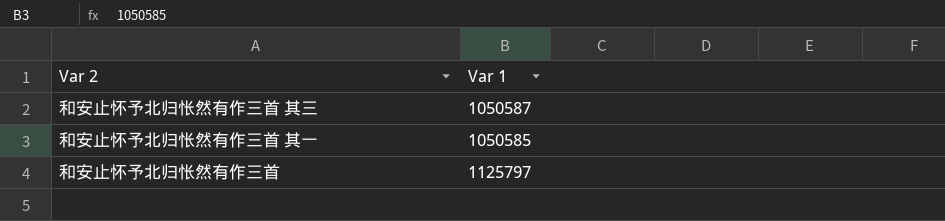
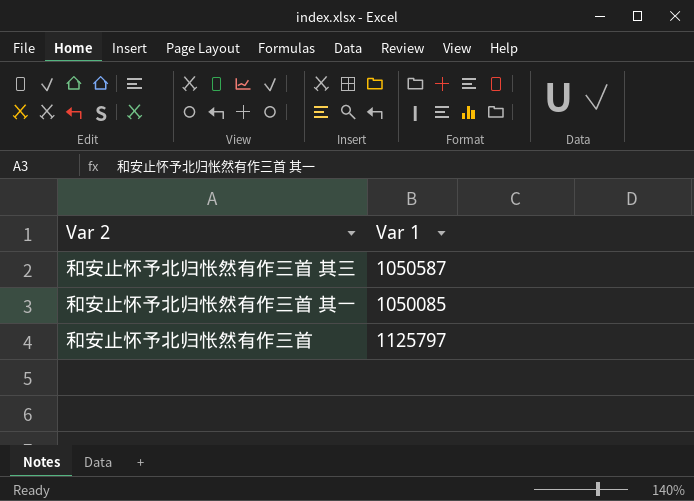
和安止怀予北归怅然有作三首 其一 | Var 1: 1050585 -> 1050085

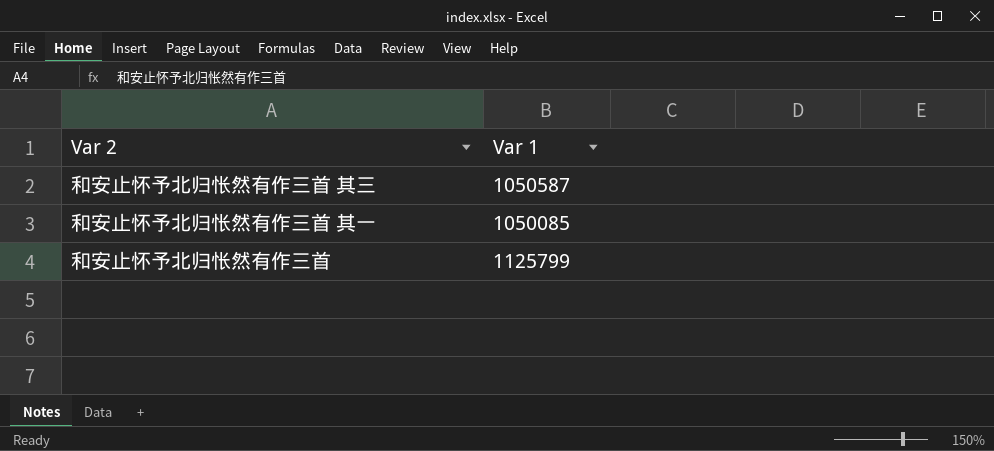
和安止怀予北归怅然有作三首 | Var 1: 1125797 -> 1125799

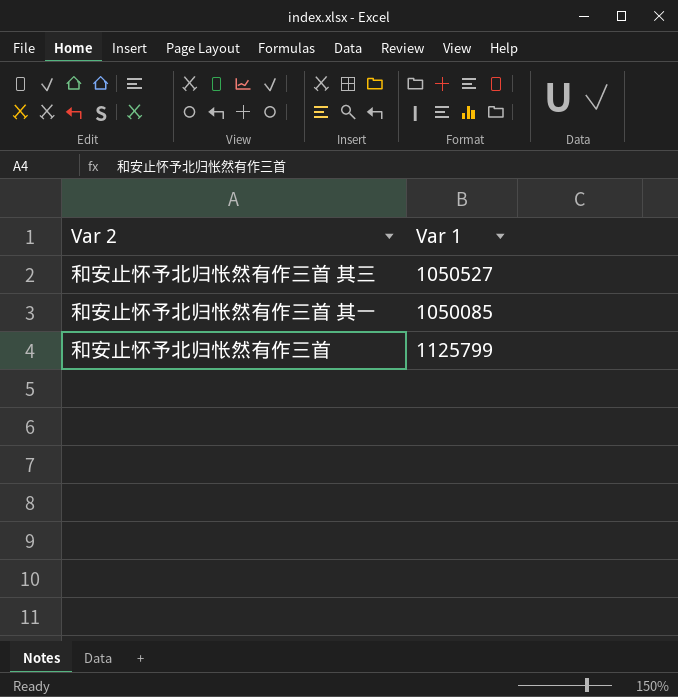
和安止怀予北归怅然有作三首 其三 | Var 1: 1050587 -> 1050527

